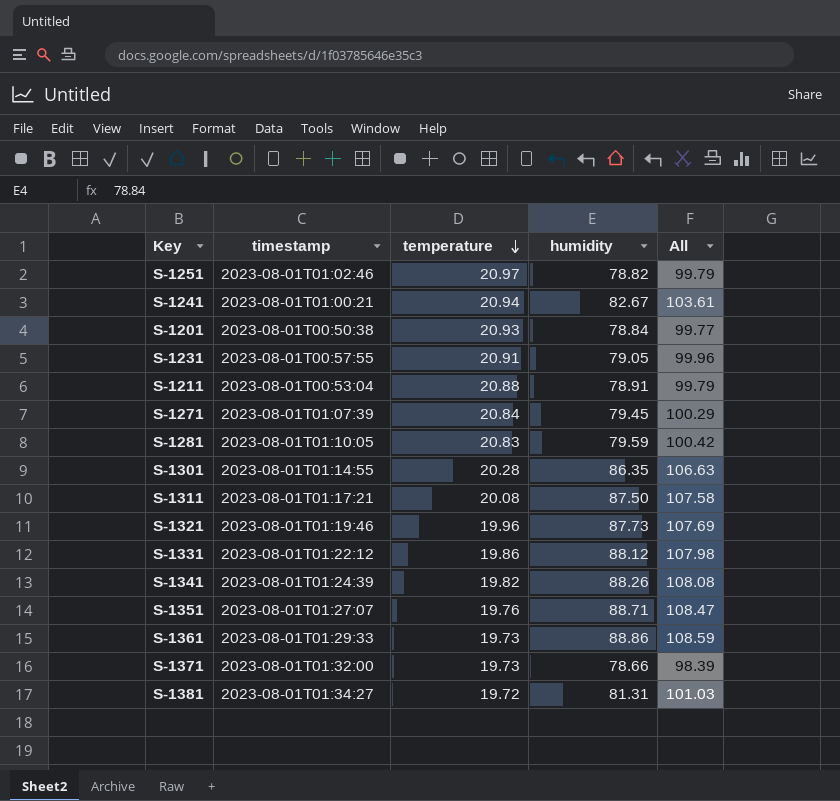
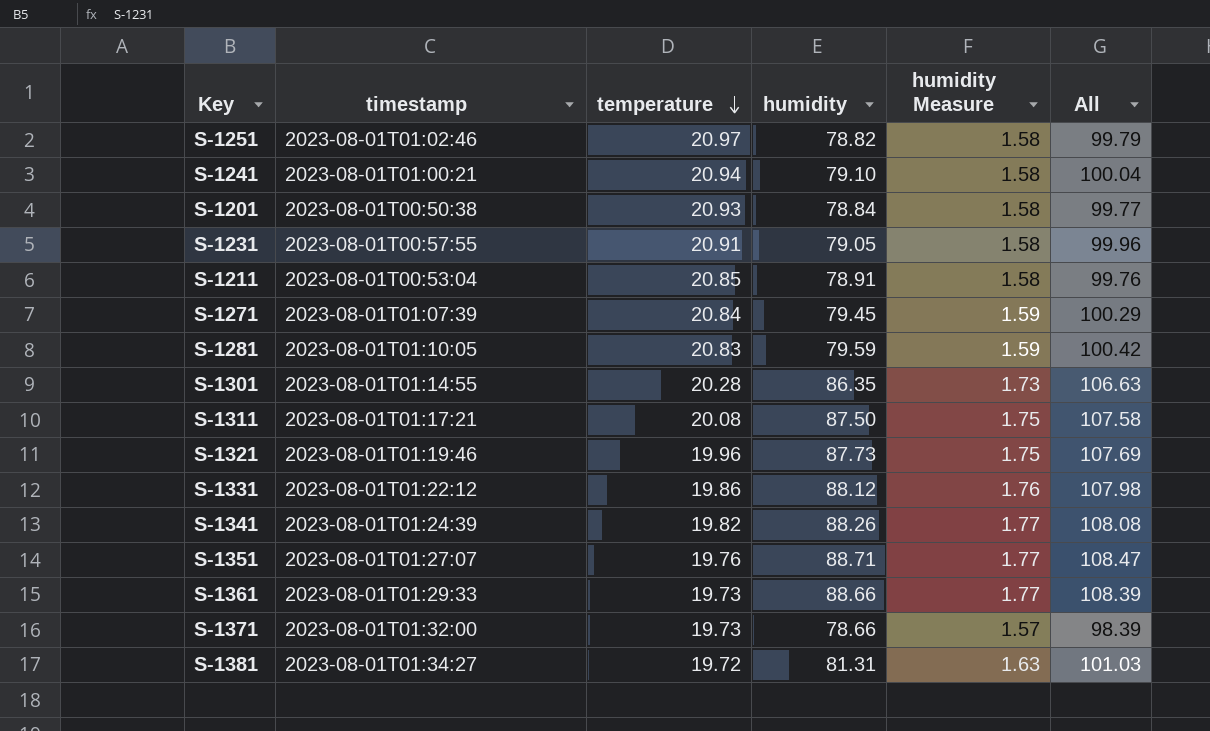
column humidity Measure | formula: none -> [humidity] * 0.02
S-1241 | humidity: 82.67 -> 79.10
S-1241 | All: 103.61 -> 100.04
S-1211 | temperature: 20.88 -> 20.85
S-1211 | All: 99.79 -> 99.76
S-1361 | humidity: 88.86 -> 88.66
S-1361 | All: 108.59 -> 108.39

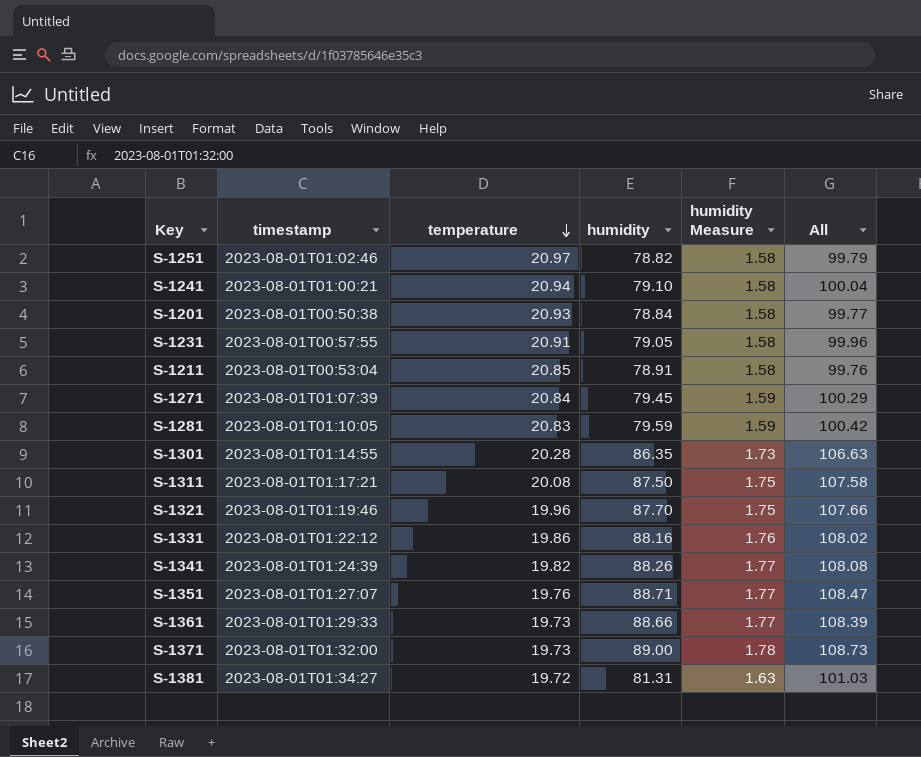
S-1321 | humidity: 87.73 -> 87.70
S-1321 | All: 107.69 -> 107.66
S-1331 | humidity: 88.12 -> 88.16
S-1331 | All: 107.98 -> 108.02
S-1371 | humidity: 78.66 -> 89.00
S-1371 | humidity Measure: 1.57 -> 1.78
S-1371 | All: 98.39 -> 108.73

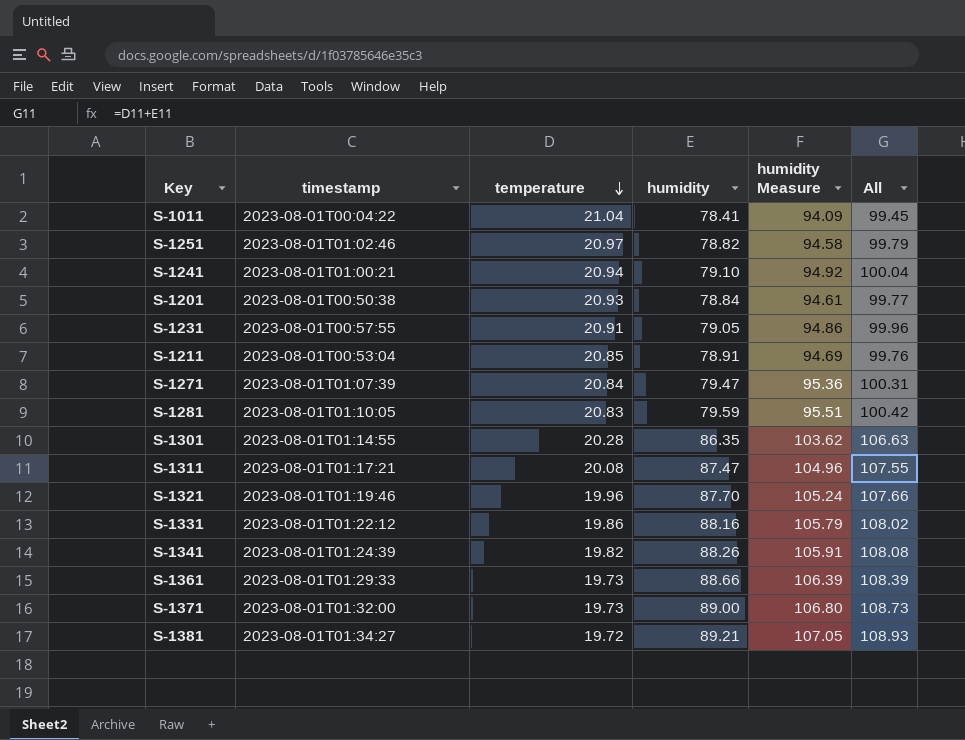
column humidity Measure | formula: [humidity] * 0.02 -> [humidity] * 1.2
row S-1351: 2023-08-01T01:27:07 | 19.76 | 88.71 | 1.77 | 108.47 -> none
row S-1011: none -> 2023-08-01T00:04:22 | 21.04 | 78.41 | 94.09 | 99.45
S-1271 | humidity: 79.45 -> 79.47
S-1271 | All: 100.29 -> 100.31
S-1311 | humidity: 87.50 -> 87.47
S-1311 | All: 107.58 -> 107.55
S-1381 | humidity: 81.31 -> 89.21
S-1381 | All: 101.03 -> 108.93

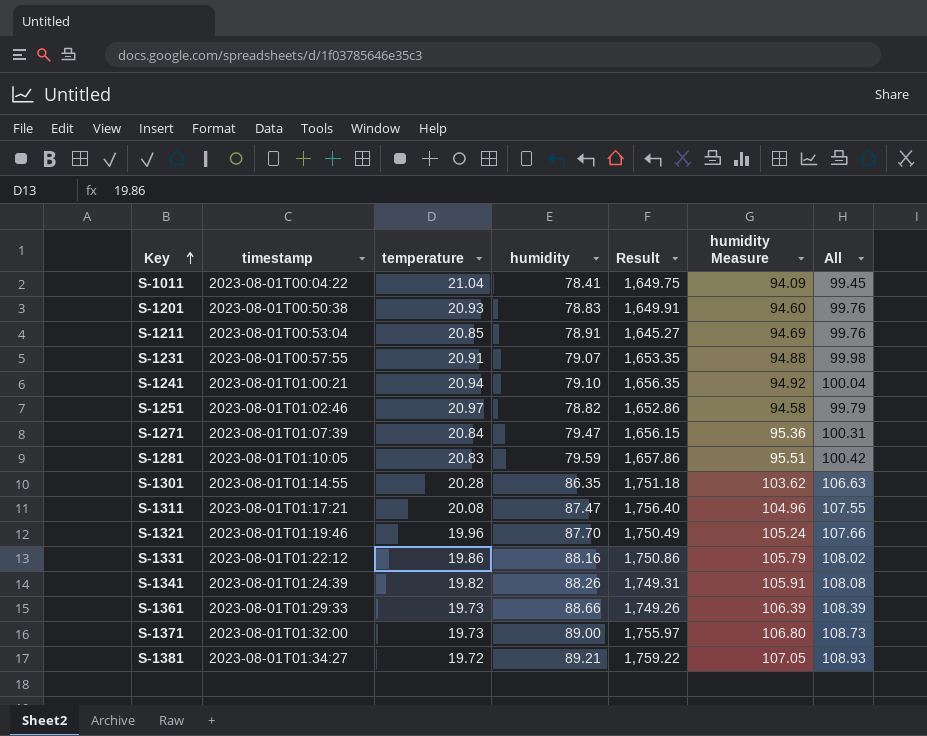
row order: temperature descending -> Key ascending
column Result | formula: none -> [temperature] * [humidity]
S-1201 | humidity: 78.84 -> 78.83
S-1201 | humidity Measure: 94.61 -> 94.60
S-1201 | All: 99.77 -> 99.76
S-1231 | humidity: 79.05 -> 79.07
S-1231 | humidity Measure: 94.86 -> 94.88
S-1231 | All: 99.96 -> 99.98

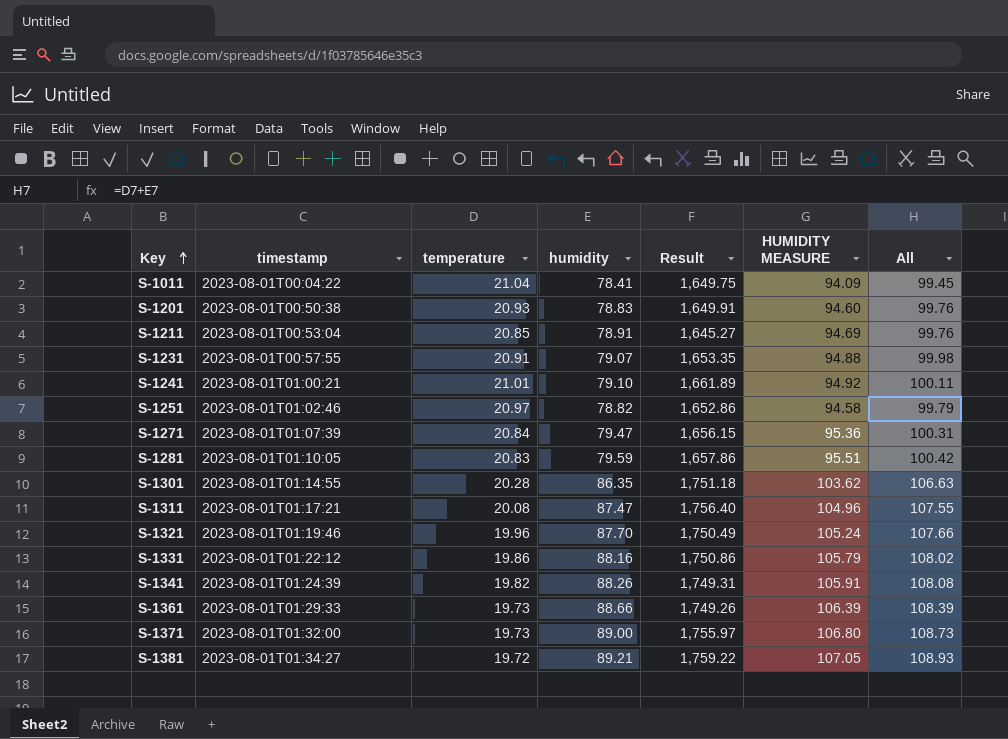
column name: humidity Measure -> HUMIDITY MEASURE
S-1241 | temperature: 20.94 -> 21.01
S-1241 | Result: 1,656.35 -> 1,661.89
S-1241 | All: 100.04 -> 100.11

